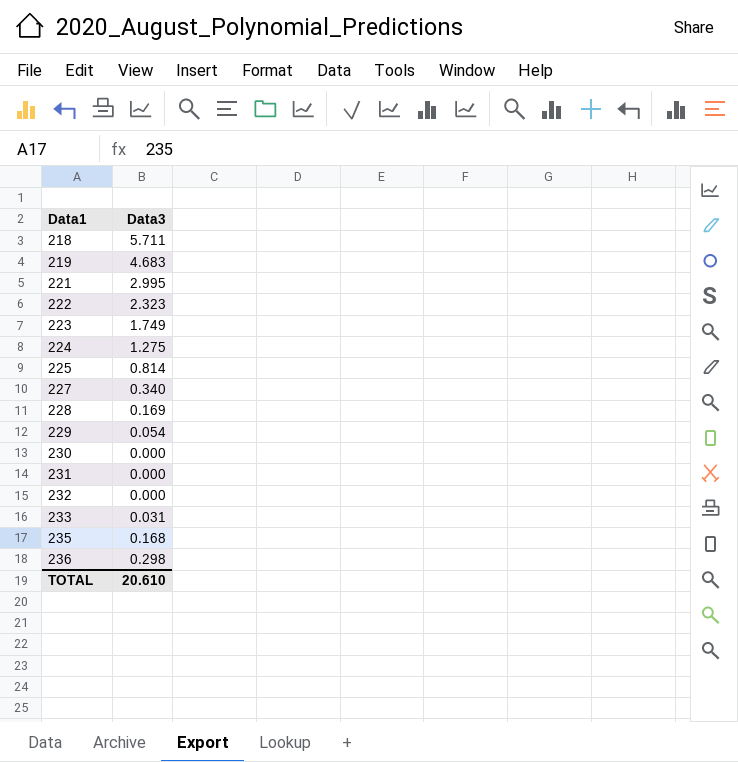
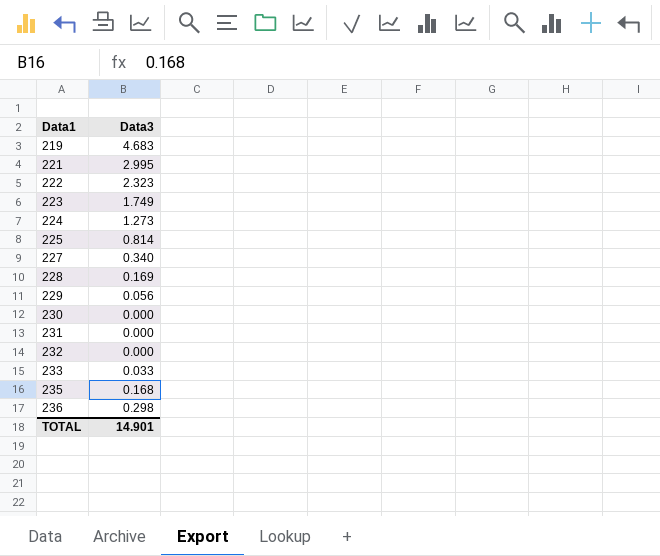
row 218: 5.711 -> none
224 | Data3: 1.275 -> 1.273
229 | Data3: 0.054 -> 0.056
233 | Data3: 0.031 -> 0.033
TOTAL | Data3: 20.610 -> 14.901

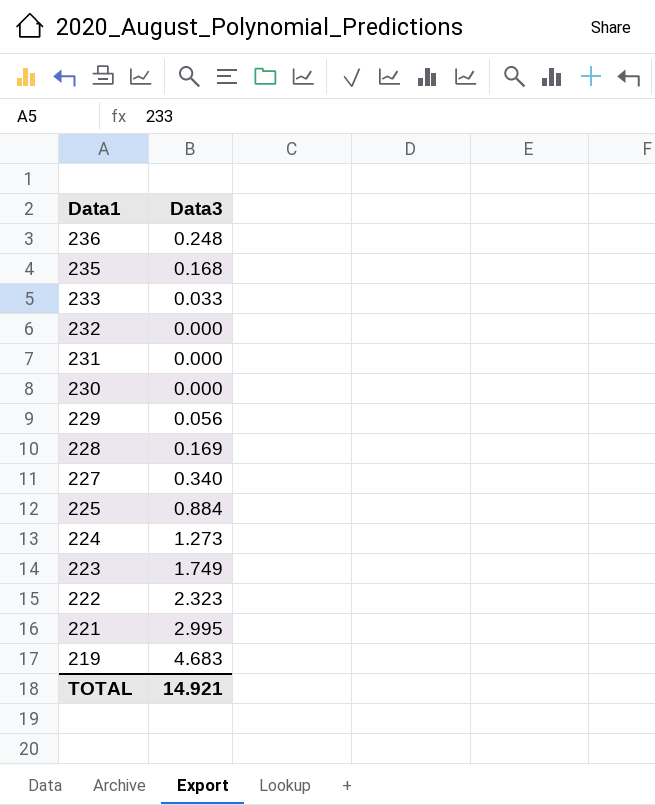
row order: Data1 ascending -> Data1 descending
236 | Data3: 0.298 -> 0.248
225 | Data3: 0.814 -> 0.884
TOTAL | Data3: 14.901 -> 14.921

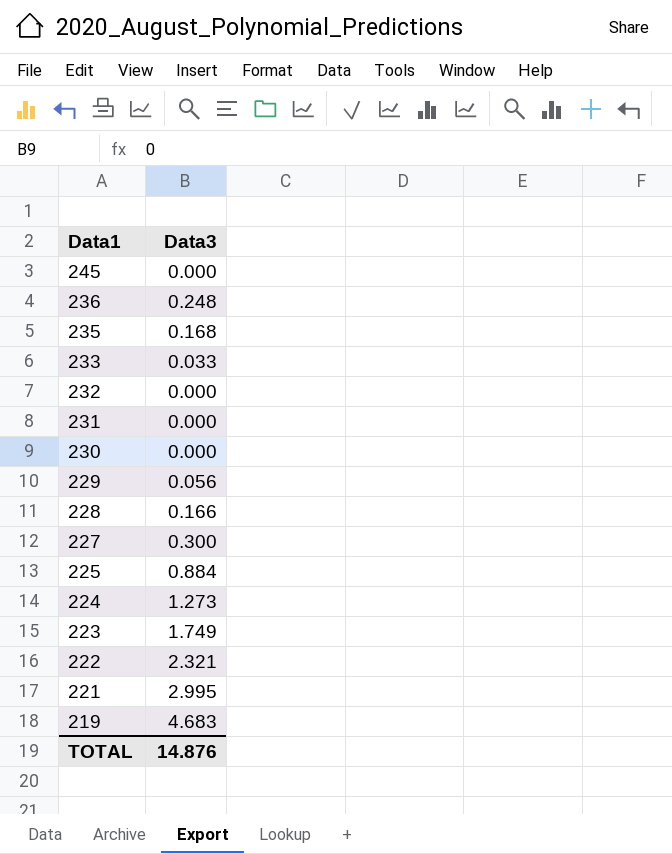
row 245: none -> 0.000
228 | Data3: 0.169 -> 0.166
227 | Data3: 0.340 -> 0.300
222 | Data3: 2.323 -> 2.321
TOTAL | Data3: 14.921 -> 14.876

